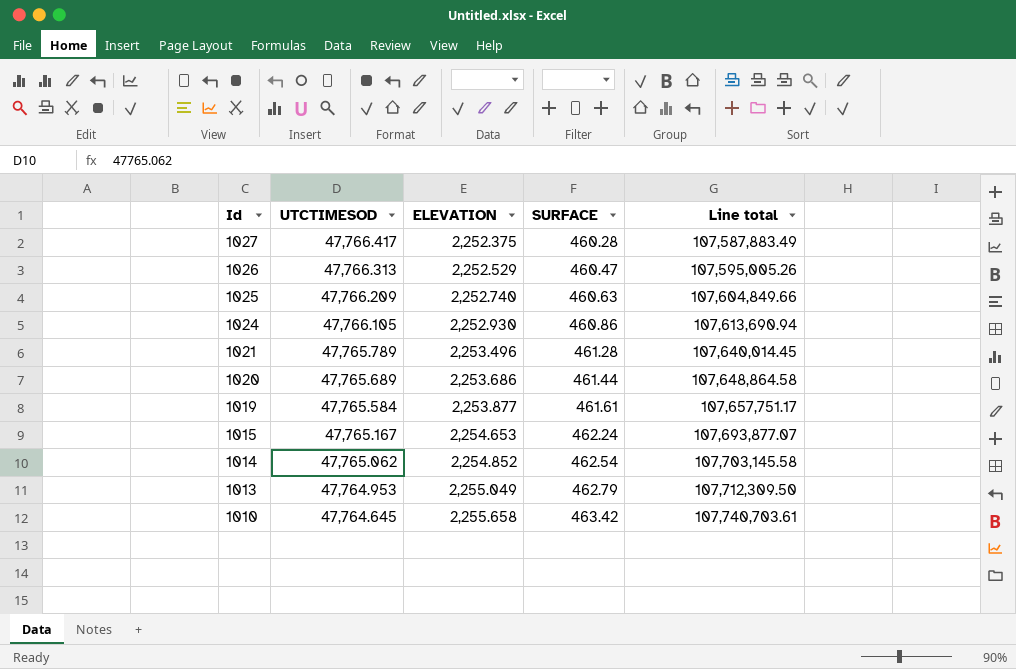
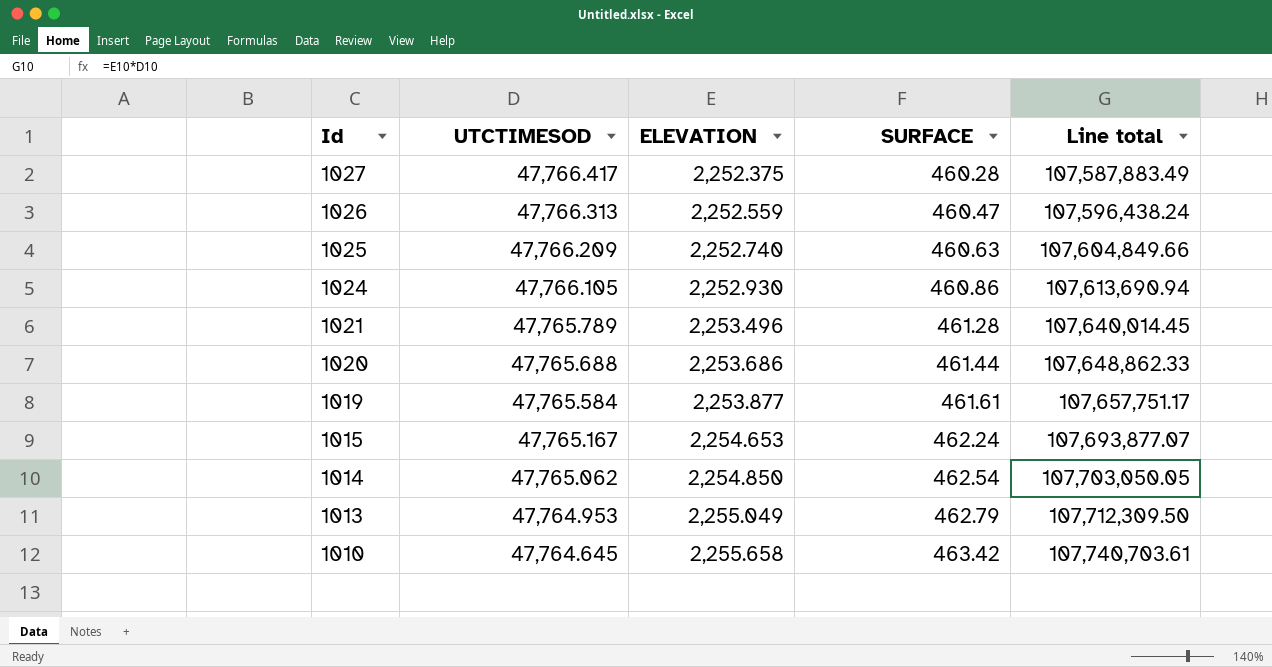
1026 | ELEVATION: 2,252.529 -> 2,252.559
1026 | Line total: 107,595,005.26 -> 107,596,438.24
1020 | UTCTIMESOD: 47,765.689 -> 47,765.688
1020 | Line total: 107,648,864.58 -> 107,648,862.33
1014 | ELEVATION: 2,254.852 -> 2,254.850
1014 | Line total: 107,703,145.58 -> 107,703,050.05

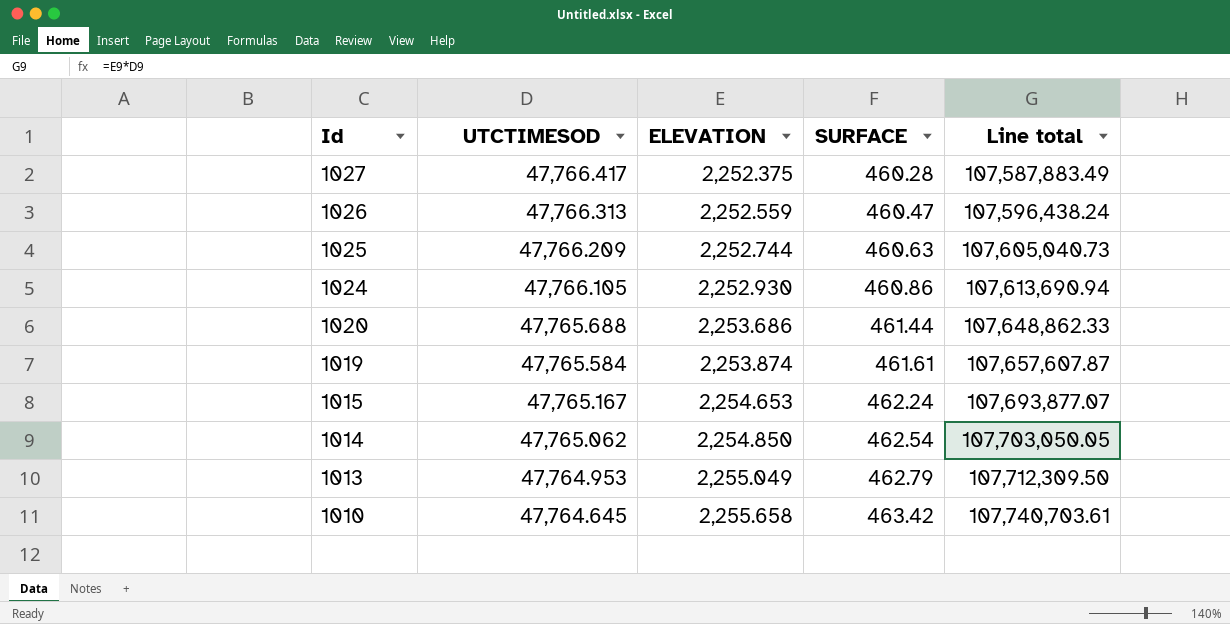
row 1021: 47,765.789 | 2,253.496 | 461.28 | 107,640,014.45 -> none
1025 | ELEVATION: 2,252.740 -> 2,252.744
1025 | Line total: 107,604,849.66 -> 107,605,040.73
1019 | ELEVATION: 2,253.877 -> 2,253.874
1019 | Line total: 107,657,751.17 -> 107,657,607.87

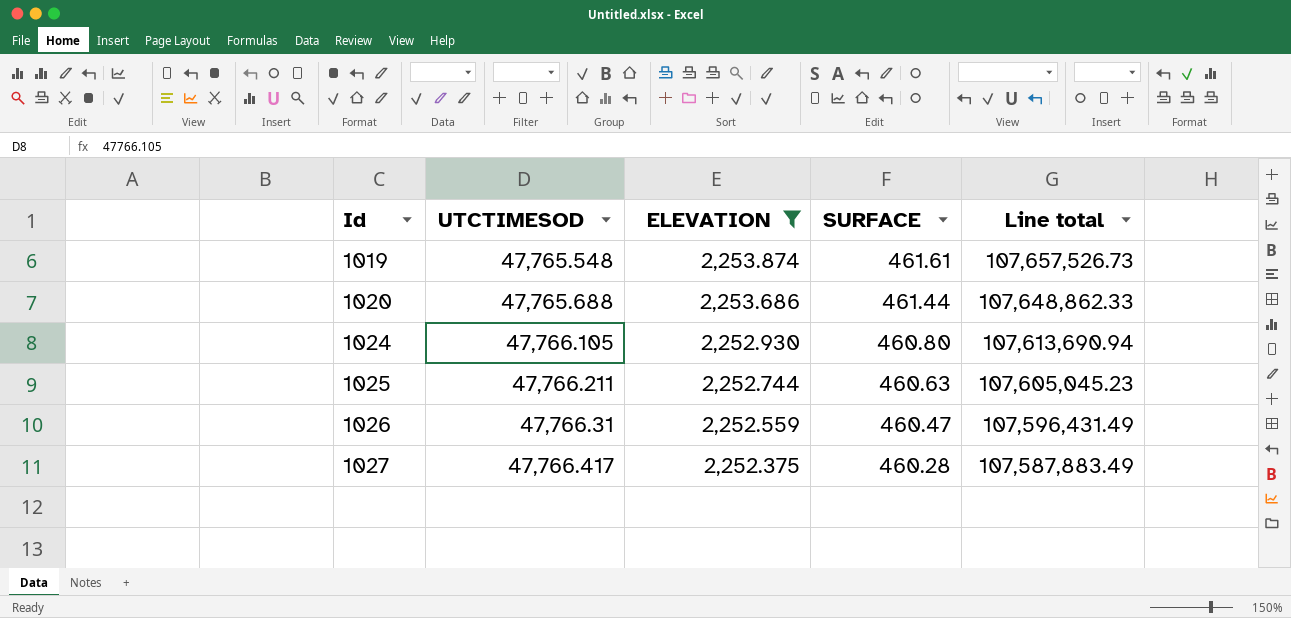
filter: none -> ELEVATION <= 2,253.874
row order: Id descending -> Id ascending
1019 | UTCTIMESOD: 47,765.584 -> 47,765.548
1019 | Line total: 107,657,607.87 -> 107,657,526.73
1024 | SURFACE: 460.86 -> 460.80
1025 | UTCTIMESOD: 47,766.209 -> 47,766.211
1025 | Line total: 107,605,040.73 -> 107,605,045.23
1026 | UTCTIMESOD: 47,766.313 -> 47,766.31
1026 | Line total: 107,596,438.24 -> 107,596,431.49

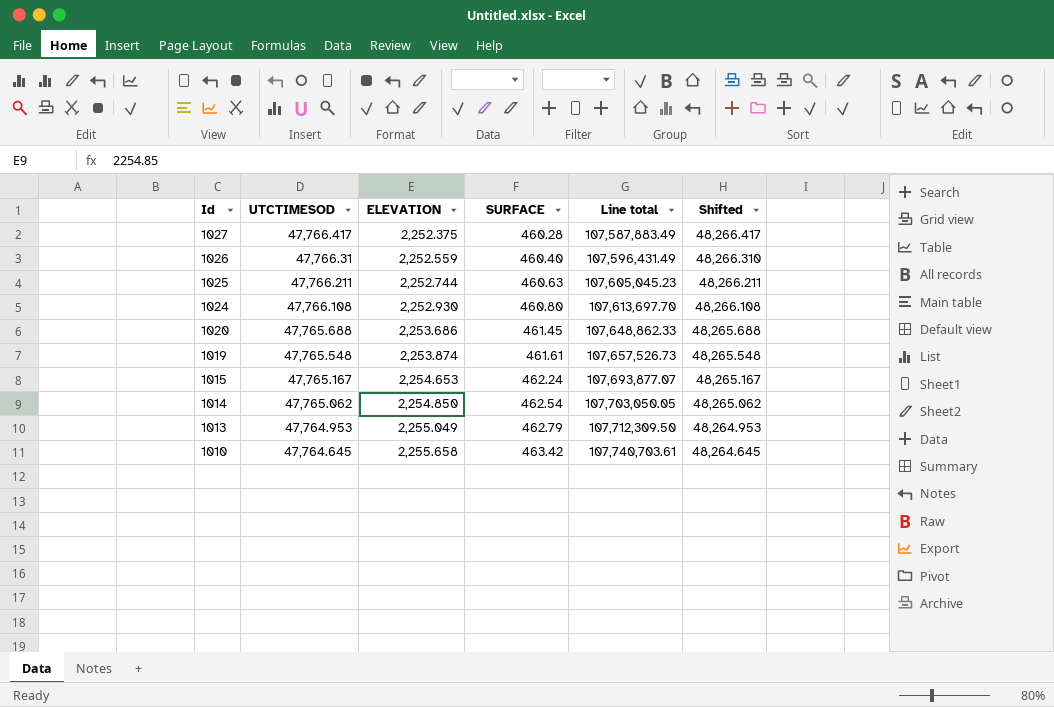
filter: ELEVATION <= 2,253.874 -> none
row order: Id ascending -> Id descending
column Shifted | formula: none -> [UTCTIMESOD] + 500
1026 | SURFACE: 460.47 -> 460.40
1024 | UTCTIMESOD: 47,766.105 -> 47,766.108
1024 | Line total: 107,613,690.94 -> 107,613,697.70
1020 | SURFACE: 461.44 -> 461.45

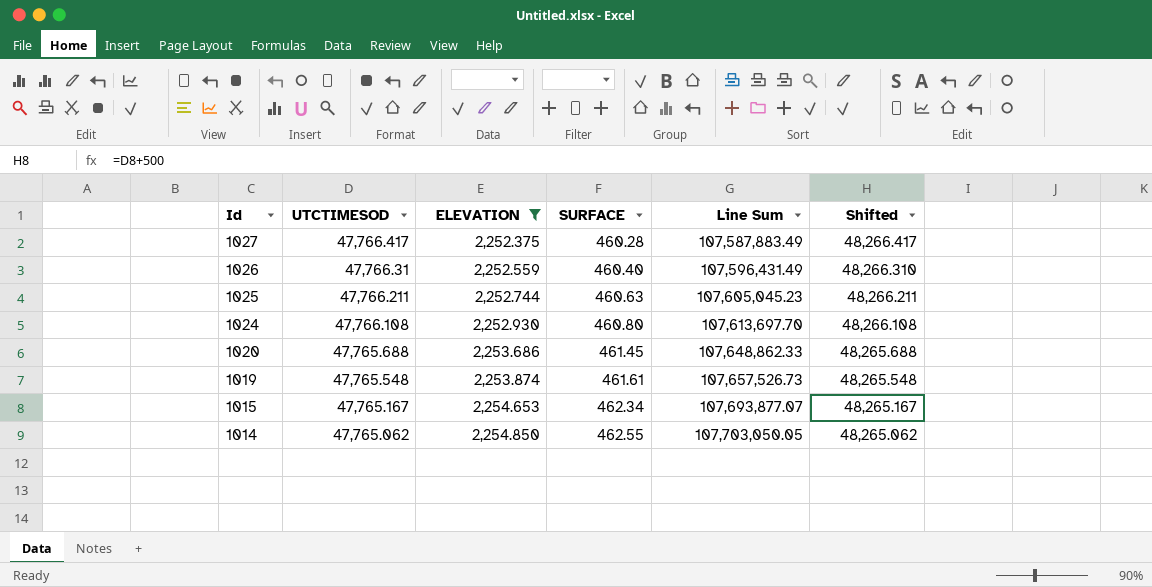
filter: none -> ELEVATION <= 2,254.850
column name: Line total -> Line Sum
1015 | SURFACE: 462.24 -> 462.34
1014 | SURFACE: 462.54 -> 462.55

